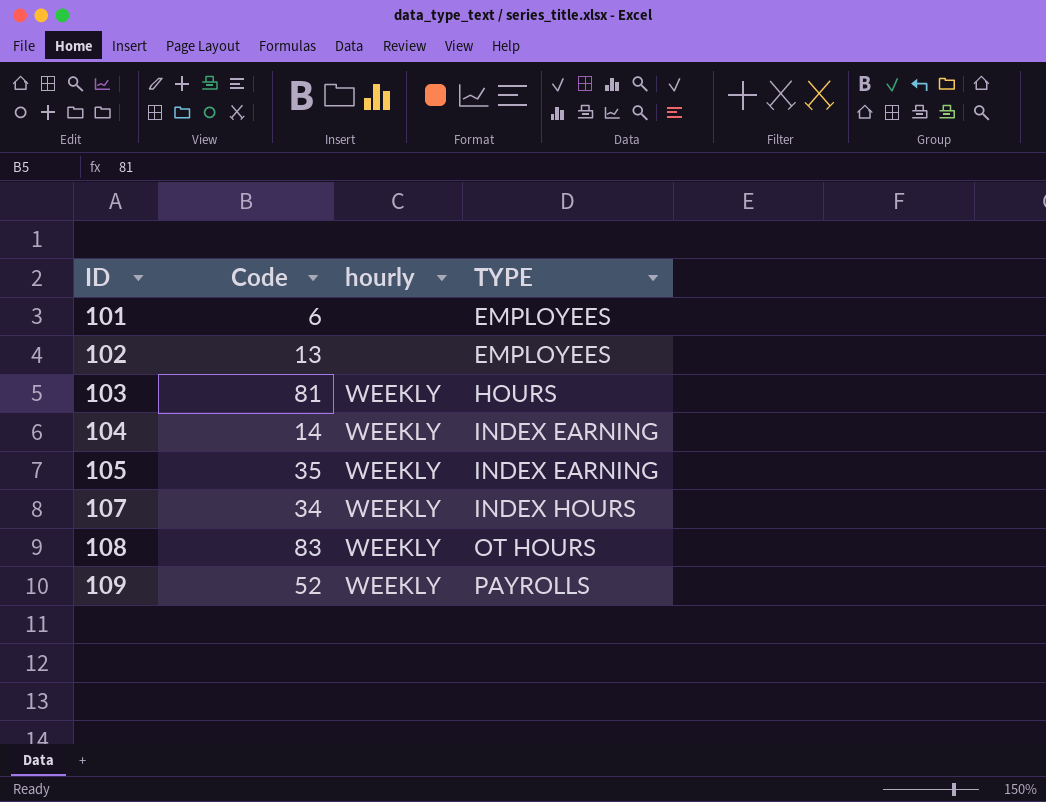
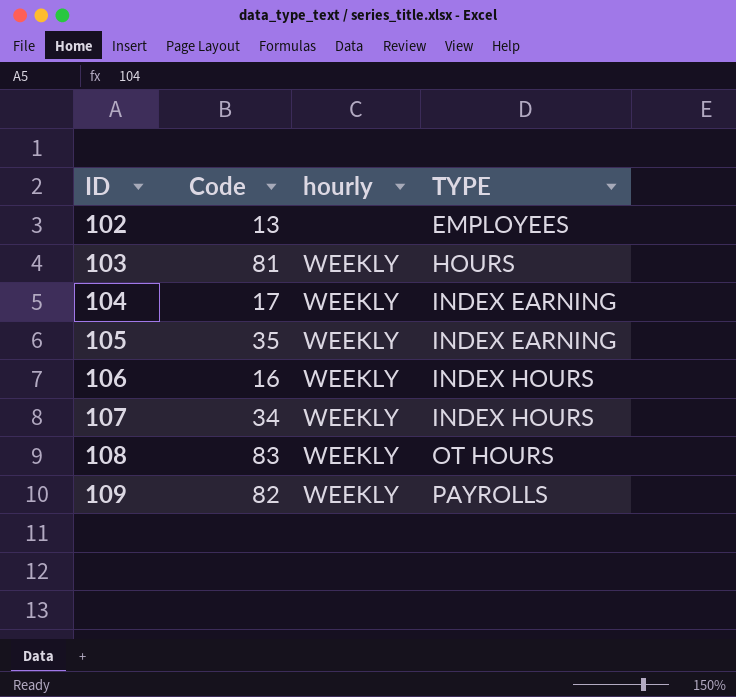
row 101: 6 | none | EMPLOYEES -> none
104 | Code: 14 -> 17
row 106: none -> 16 | WEEKLY | INDEX HOURS
109 | Code: 52 -> 82

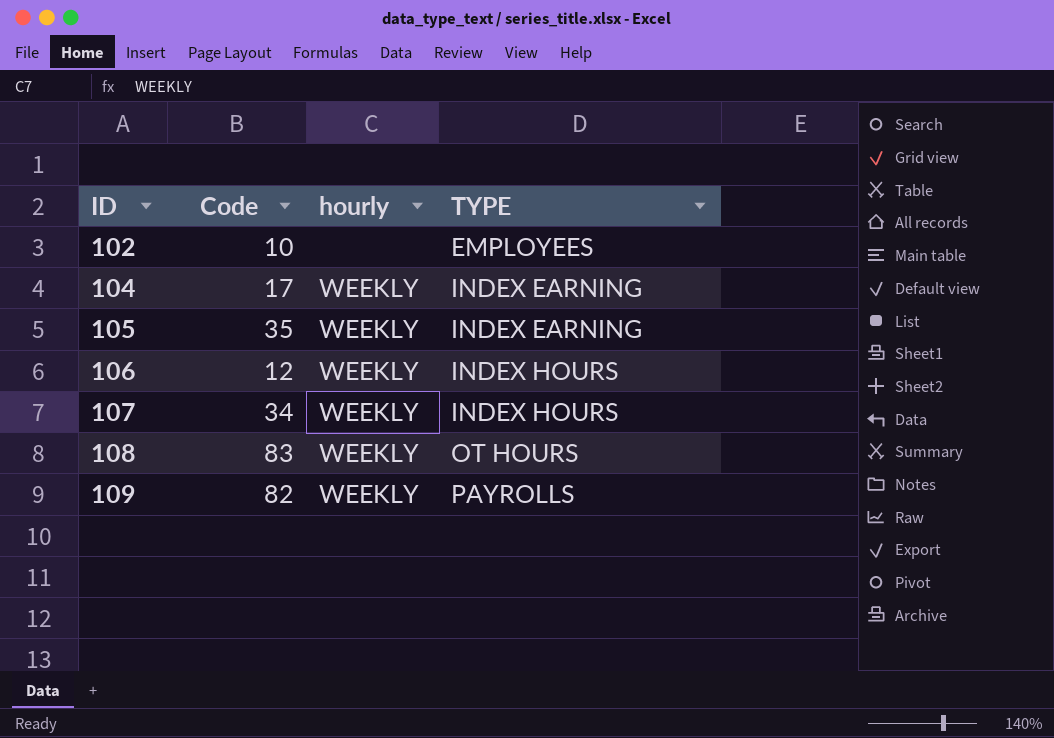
row 103: 81 | WEEKLY | HOURS -> none
102 | Code: 13 -> 10
106 | Code: 16 -> 12

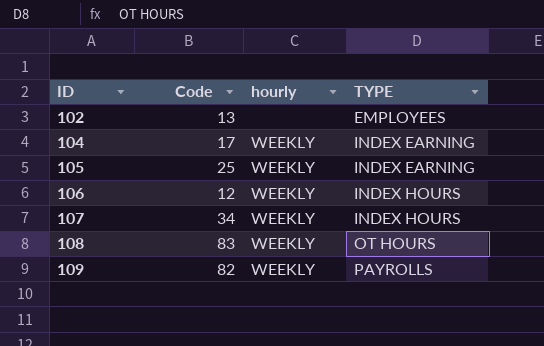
102 | Code: 10 -> 13
105 | Code: 35 -> 25

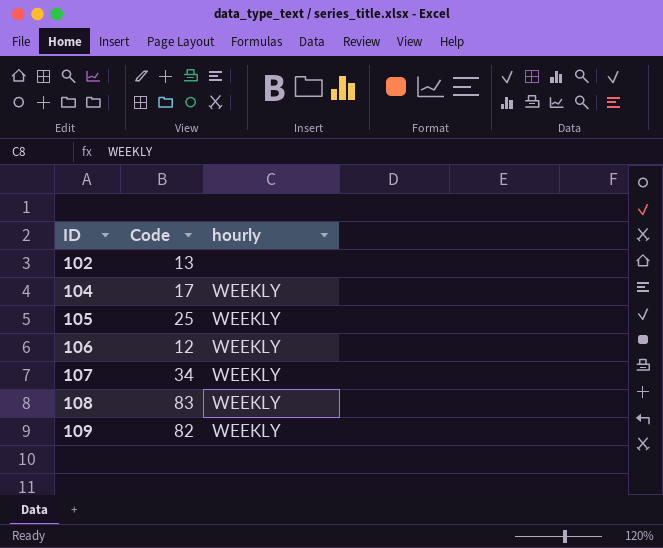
column TYPE | position: 4 -> none

